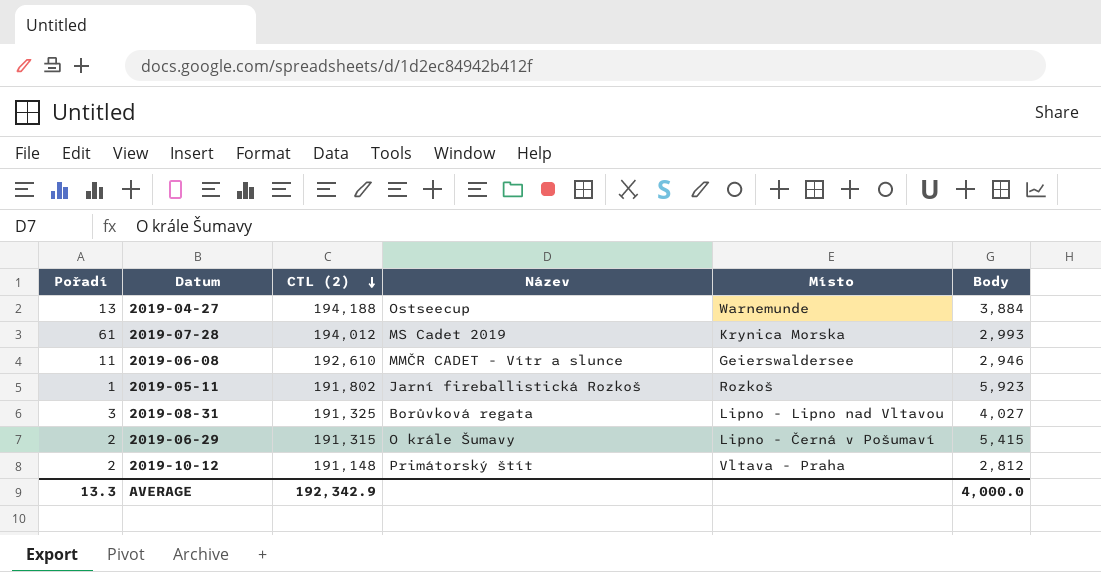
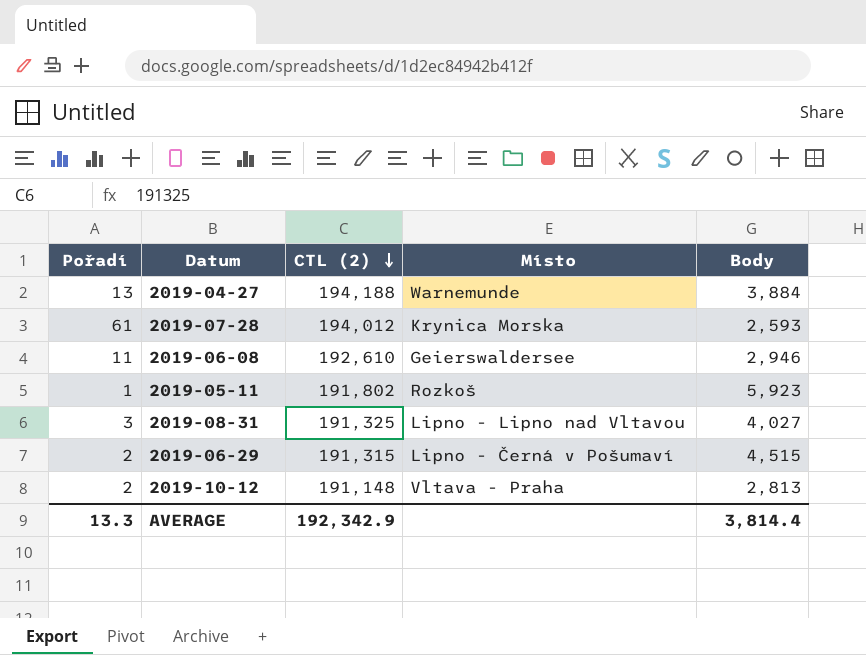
column Název | position: 4 -> none
2019-07-28 | Body: 2,993 -> 2,593
2019-06-29 | Body: 5,415 -> 4,515
2019-10-12 | Body: 2,812 -> 2,813
AVERAGE | Body: 4,000.0 -> 3,814.4

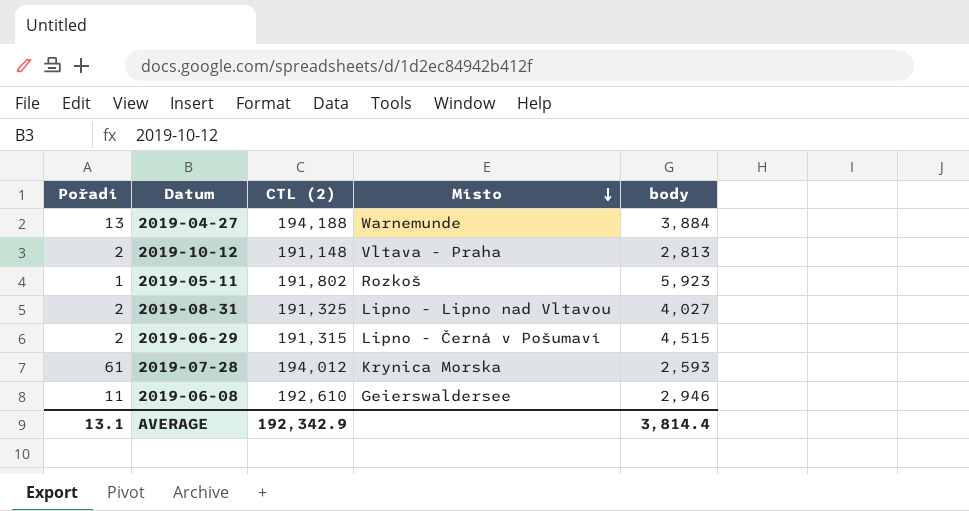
row order: CTL (2) descending -> Místo descending
column name: Body -> body
2019-08-31 | Pořadí: 3 -> 2
AVERAGE | Pořadí: 13.3 -> 13.1

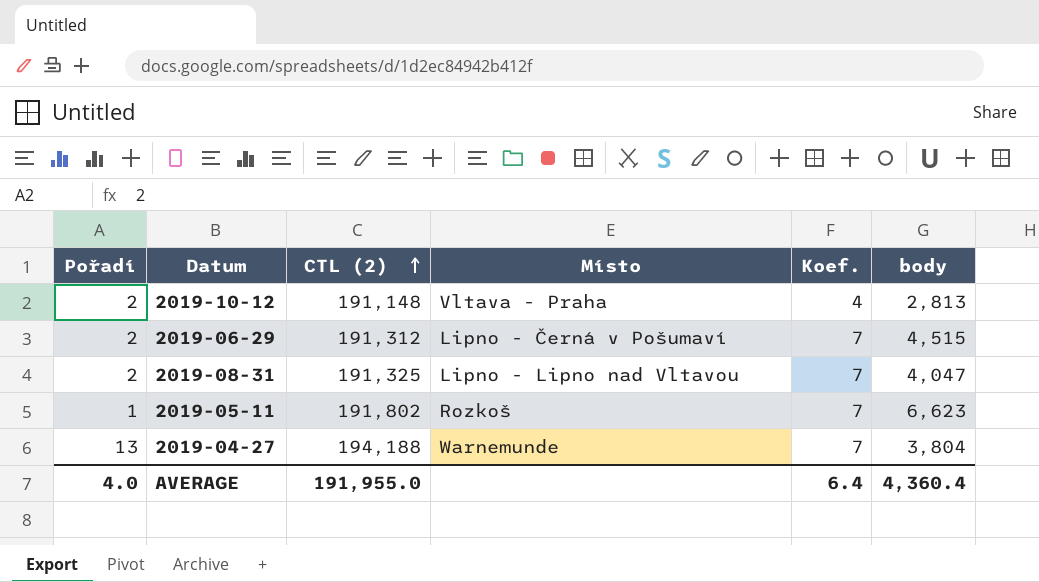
row order: Místo descending -> CTL (2) ascending
column Koef. | position: none -> 5
row 2019-07-28: 61 | 194,012 | Krynica Morska | 2,593 -> none
row 2019-06-08: 11 | 192,610 | Geierswaldersee | 2,946 -> none
2019-06-29 | CTL (2): 191,315 -> 191,312
2019-08-31 | body: 4,027 -> 4,047
2019-05-11 | body: 5,923 -> 6,623
2019-04-27 | body: 3,884 -> 3,804
AVERAGE | Pořadí: 13.1 -> 4.0
AVERAGE | CTL (2): 192,342.9 -> 191,955.0
AVERAGE | body: 3,814.4 -> 4,360.4

